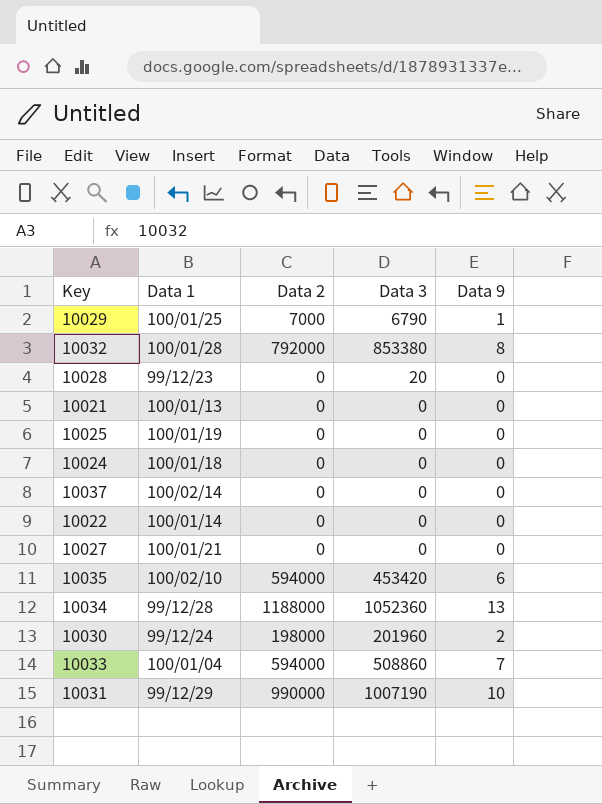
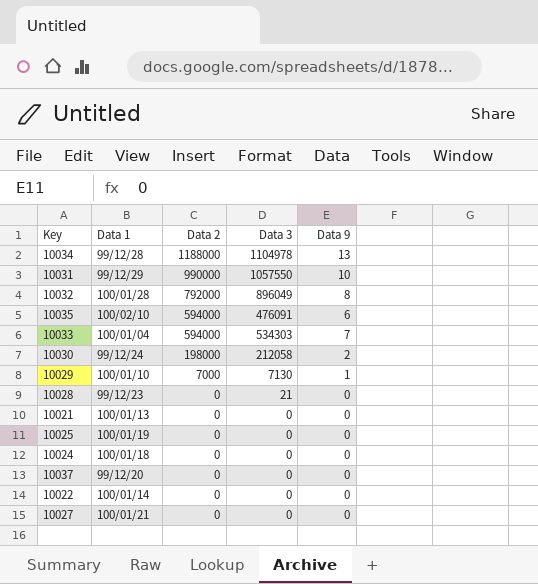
row order: none -> Data 2 descending
10034 | Data 3: 1052360 -> 1104978
10031 | Data 3: 1007190 -> 1057550
10032 | Data 3: 853380 -> 896049
10035 | Data 3: 453420 -> 476091
10033 | Data 3: 508860 -> 534303
10030 | Data 3: 201960 -> 212058
10029 | Data 1: 100/01/25 -> 100/01/10
10029 | Data 3: 6790 -> 7130
10028 | Data 3: 20 -> 21
10037 | Data 1: 100/02/14 -> 99/12/20

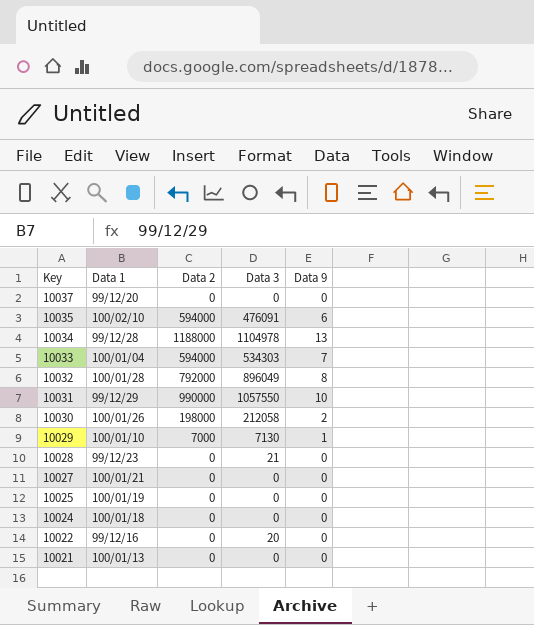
row order: Data 2 descending -> Key descending
10030 | Data 1: 99/12/24 -> 100/01/26
10022 | Data 1: 100/01/14 -> 99/12/16
10022 | Data 3: 0 -> 20

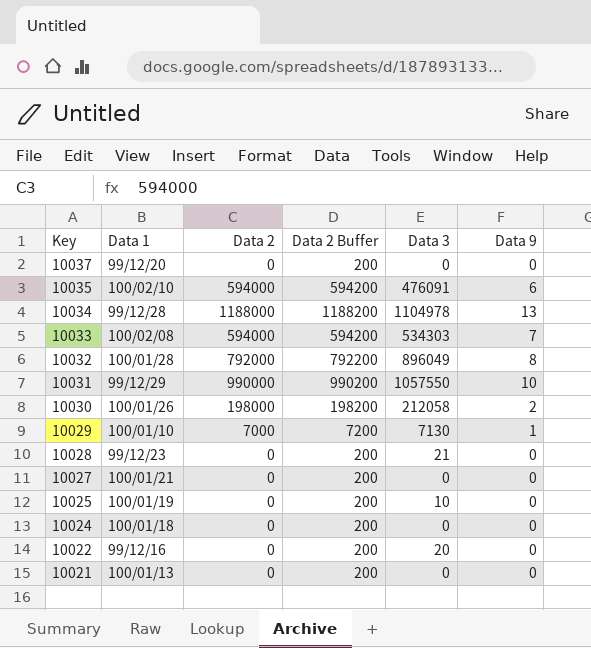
column Data 2 Buffer | formula: none -> [Data 2] + 200
10033 | Data 1: 100/01/04 -> 100/02/08
10025 | Data 3: 0 -> 10

